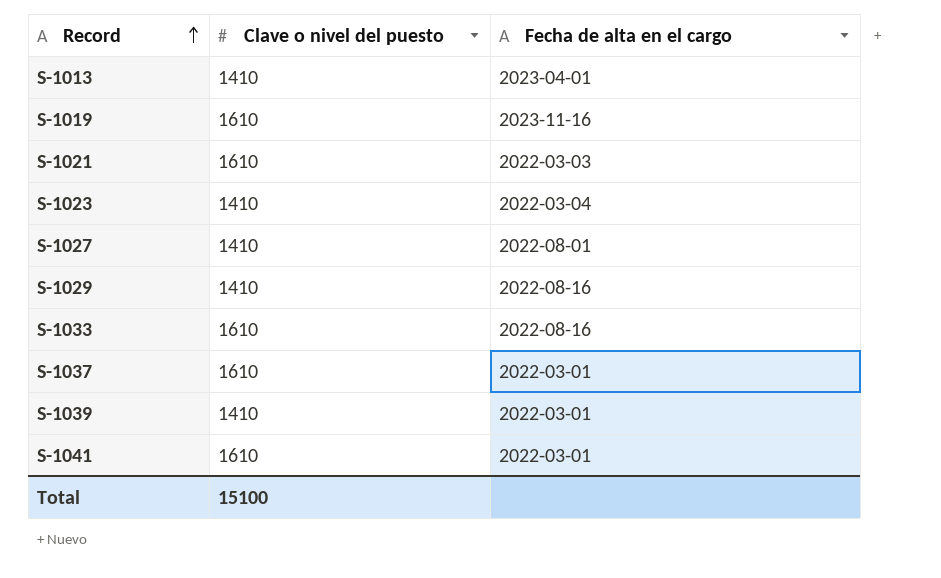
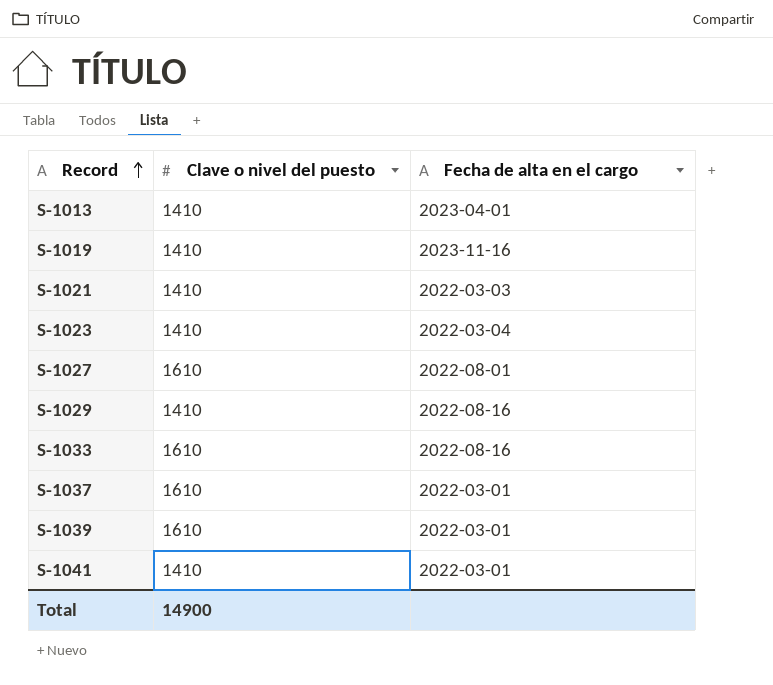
S-1019 | Clave o nivel del puesto: 1610 -> 1410
S-1021 | Clave o nivel del puesto: 1610 -> 1410
S-1027 | Clave o nivel del puesto: 1410 -> 1610
S-1039 | Clave o nivel del puesto: 1410 -> 1610
S-1041 | Clave o nivel del puesto: 1610 -> 1410
Total | Clave o nivel del puesto: 15100 -> 14900

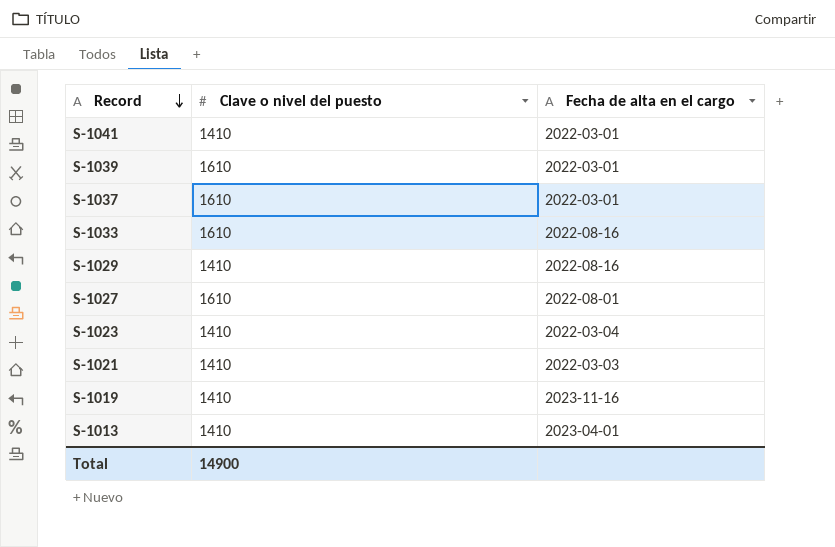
row order: Record ascending -> Record descending

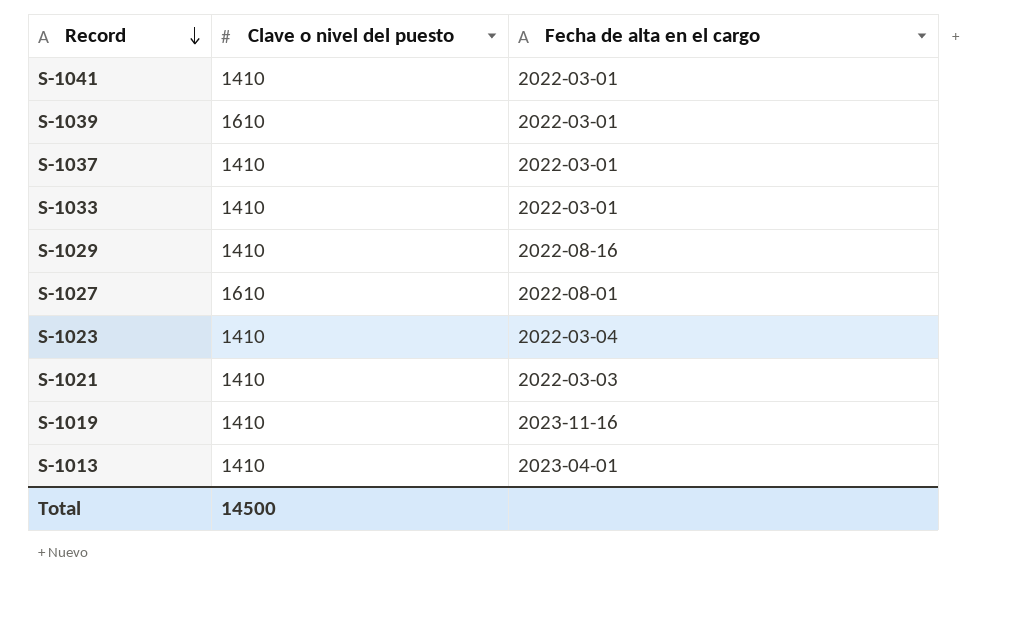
S-1037 | Clave o nivel del puesto: 1610 -> 1410
S-1033 | Clave o nivel del puesto: 1610 -> 1410
S-1033 | Fecha de alta en el cargo: 2022-08-16 -> 2022-03-01
Total | Clave o nivel del puesto: 14900 -> 14500

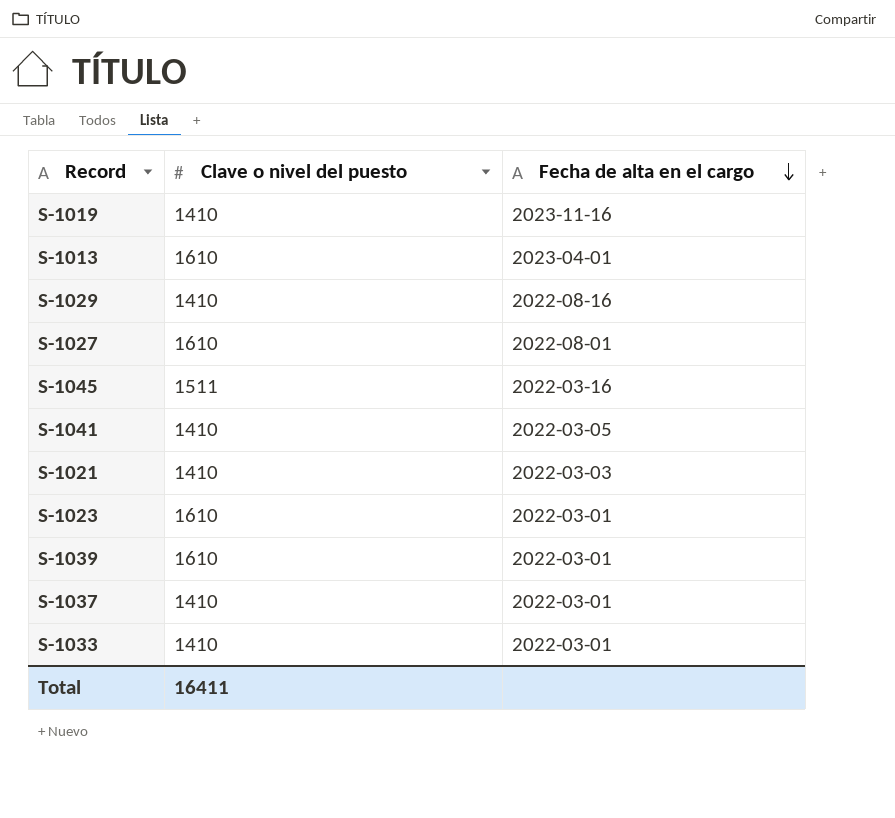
row order: Record descending -> Fecha de alta en el cargo descending
S-1013 | Clave o nivel del puesto: 1410 -> 1610
row S-1045: none -> 1511 | 2022-03-16
S-1041 | Fecha de alta en el cargo: 2022-03-01 -> 2022-03-05
S-1023 | Clave o nivel del puesto: 1410 -> 1610
S-1023 | Fecha de alta en el cargo: 2022-03-04 -> 2022-03-01
Total | Clave o nivel del puesto: 14500 -> 16411

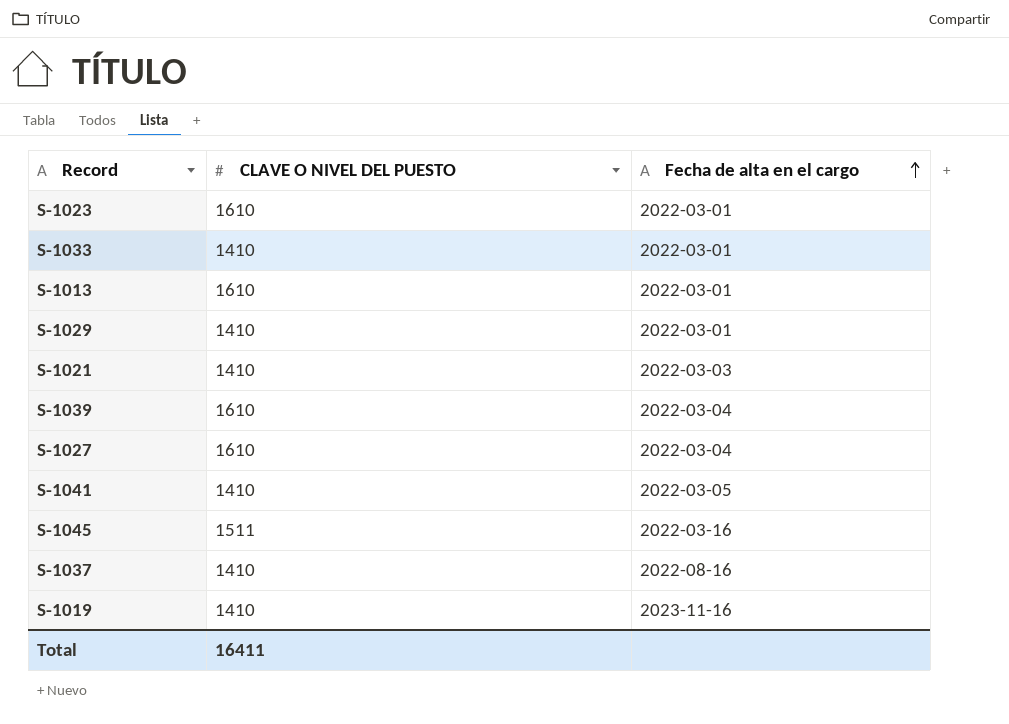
row order: Fecha de alta en el cargo descending -> Fecha de alta en el cargo ascending
column name: Clave o nivel del puesto -> CLAVE O NIVEL DEL PUESTO
S-1013 | Fecha de alta en el cargo: 2023-04-01 -> 2022-03-01
S-1029 | Fecha de alta en el cargo: 2022-08-16 -> 2022-03-01
S-1039 | Fecha de alta en el cargo: 2022-03-01 -> 2022-03-04
S-1027 | Fecha de alta en el cargo: 2022-08-01 -> 2022-03-04
S-1037 | Fecha de alta en el cargo: 2022-03-01 -> 2022-08-16

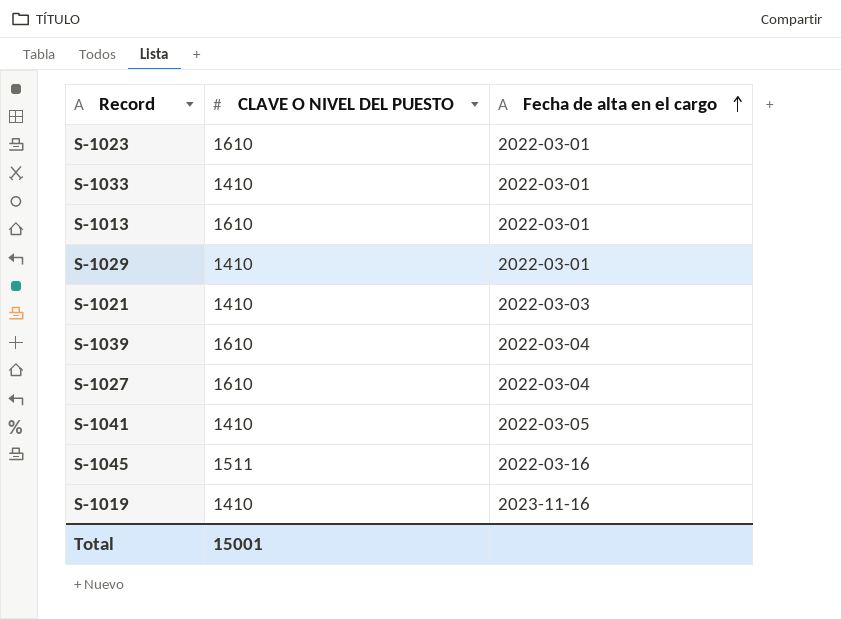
row S-1037: 1410 | 2022-08-16 -> none
Total | CLAVE O NIVEL DEL PUESTO: 16411 -> 15001

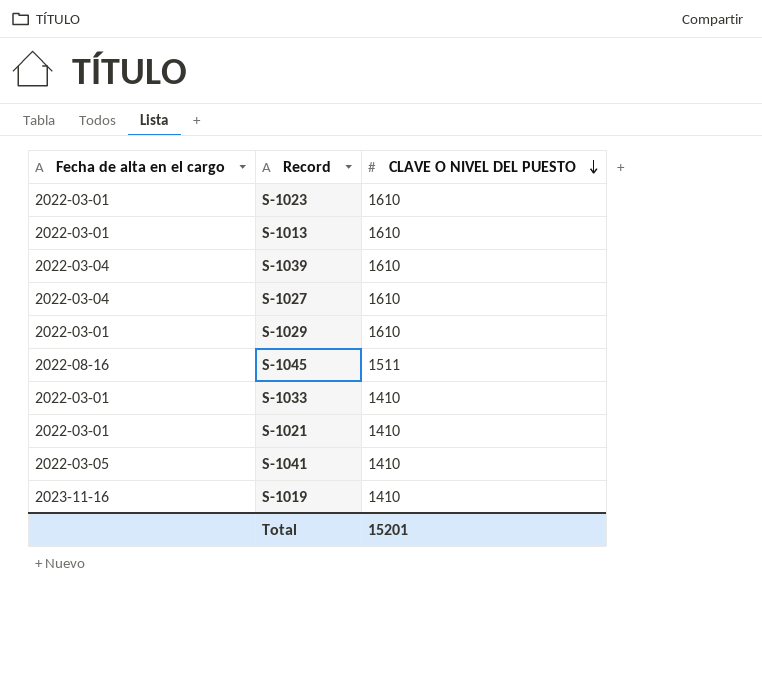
row order: Fecha de alta en el cargo ascending -> CLAVE O NIVEL DEL PUESTO descending
column Fecha de alta en el cargo | position: 3 -> 1
S-1029 | CLAVE O NIVEL DEL PUESTO: 1410 -> 1610
S-1045 | Fecha de alta en el cargo: 2022-03-16 -> 2022-08-16
S-1021 | Fecha de alta en el cargo: 2022-03-03 -> 2022-03-01
Total | CLAVE O NIVEL DEL PUESTO: 15001 -> 15201

